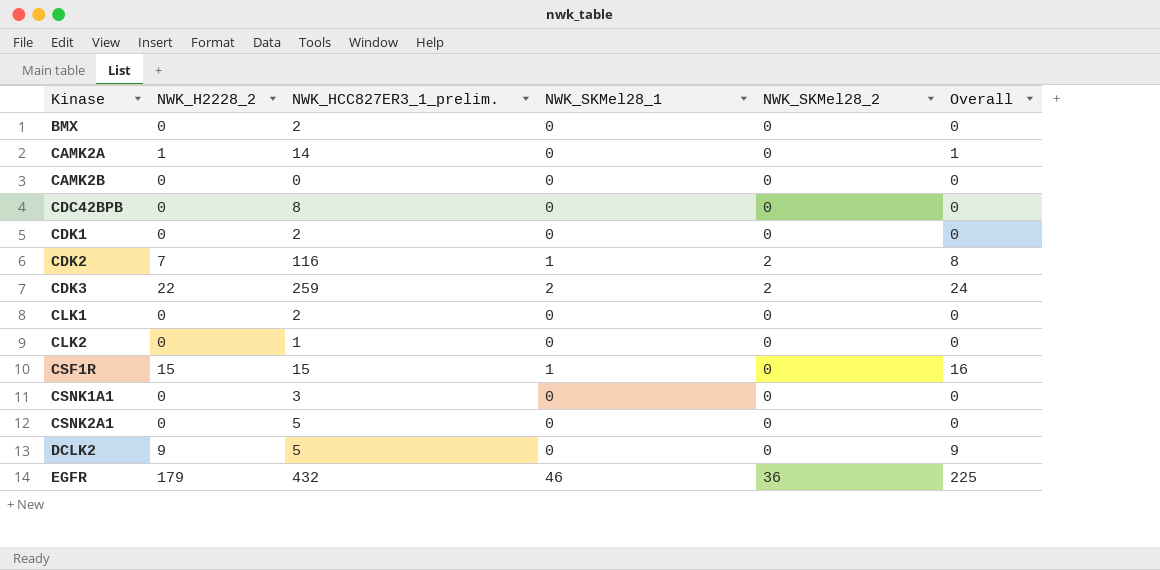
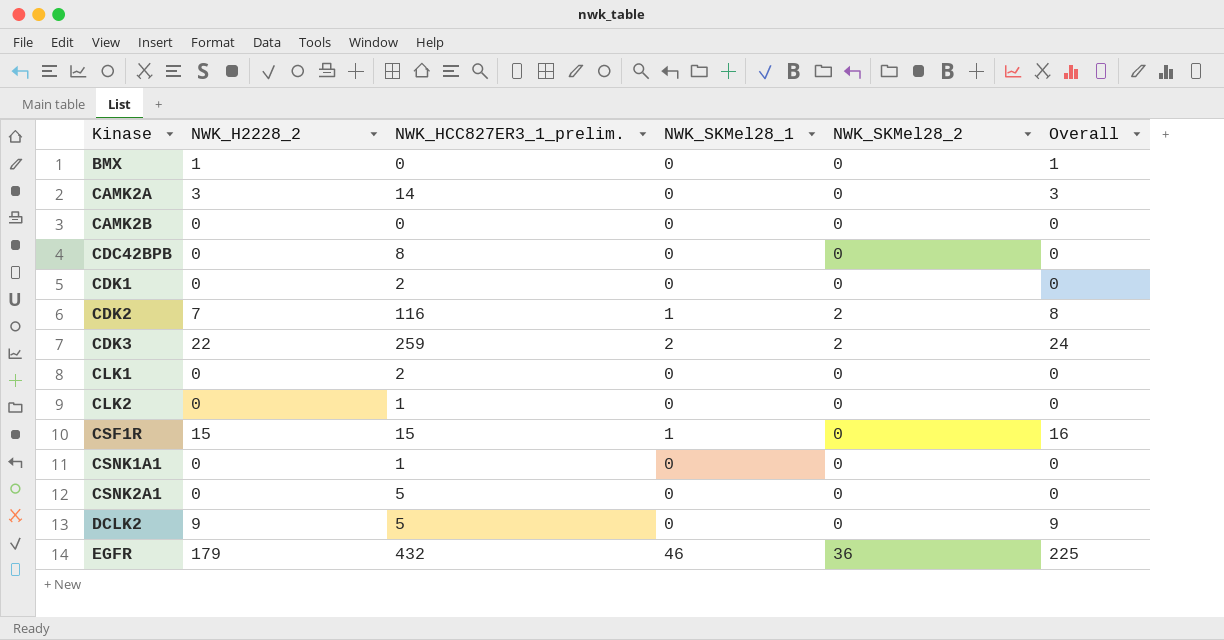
BMX | NWK_H2228_2: 0 -> 1
BMX | NWK_HCC827ER3_1_prelim.: 2 -> 0
BMX | Overall: 0 -> 1
CAMK2A | NWK_H2228_2: 1 -> 3
CAMK2A | Overall: 1 -> 3
CSNK1A1 | NWK_HCC827ER3_1_prelim.: 3 -> 1

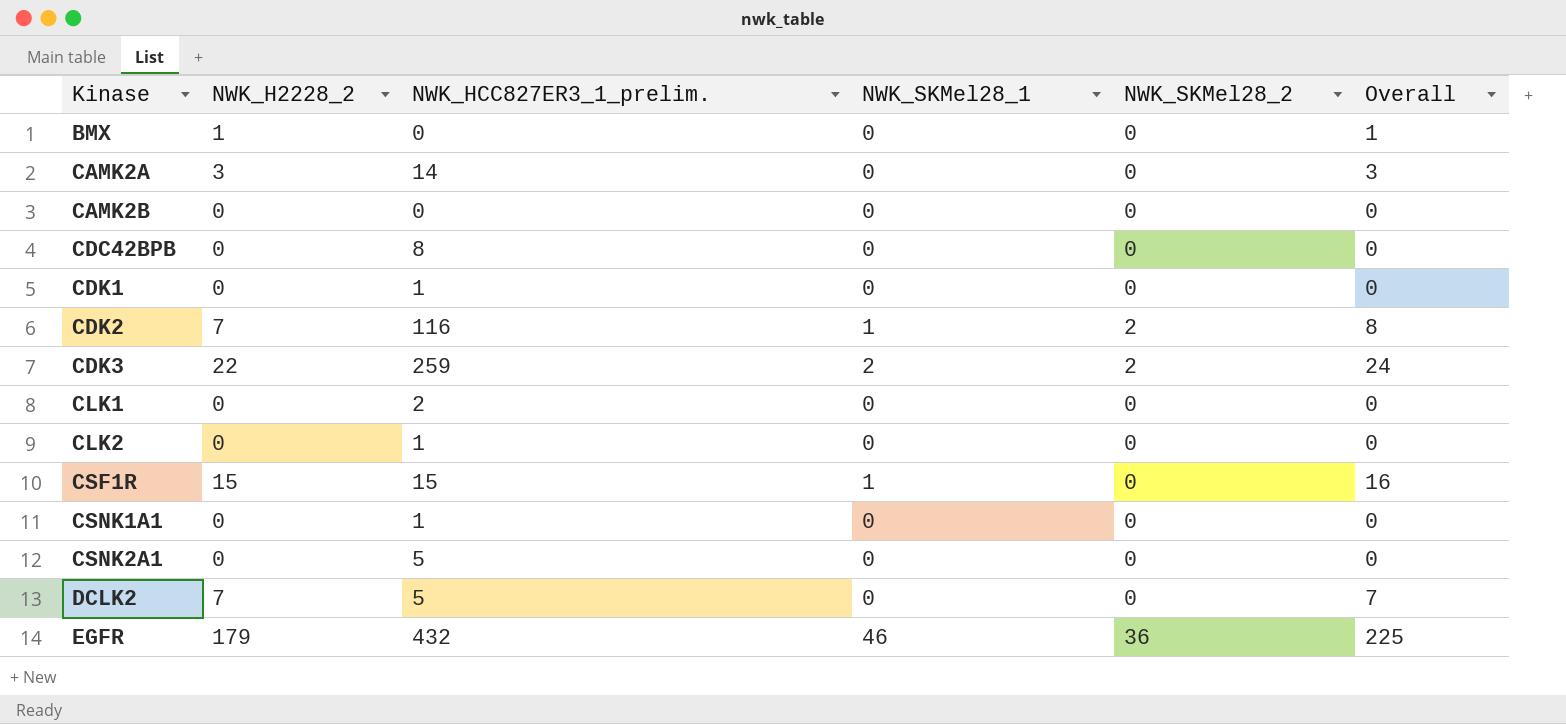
CDK1 | NWK_HCC827ER3_1_prelim.: 2 -> 1
DCLK2 | NWK_H2228_2: 9 -> 7
DCLK2 | Overall: 9 -> 7

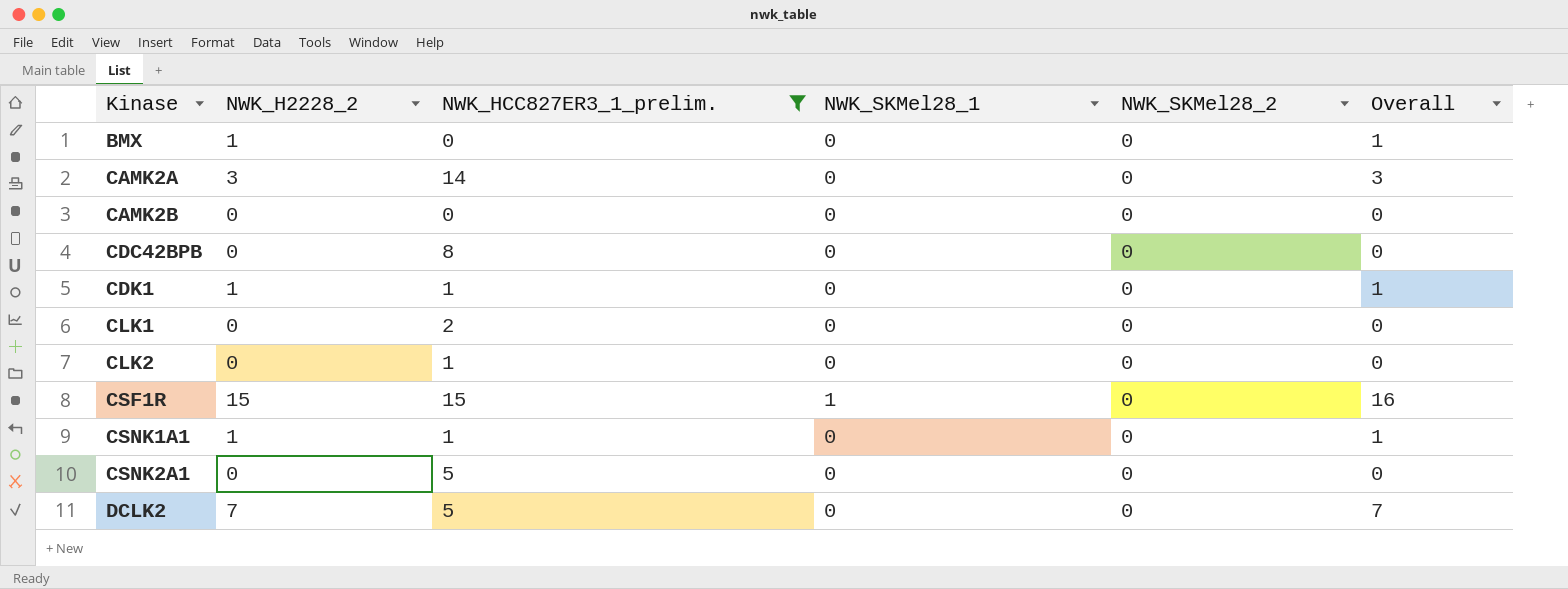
filter: none -> NWK_HCC827ER3_1_prelim. <= 15
CDK1 | NWK_H2228_2: 0 -> 1
CDK1 | Overall: 0 -> 1
CSNK1A1 | NWK_H2228_2: 0 -> 1
CSNK1A1 | Overall: 0 -> 1

